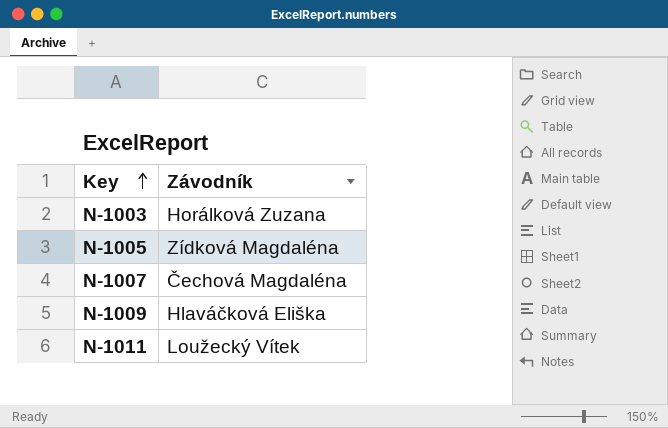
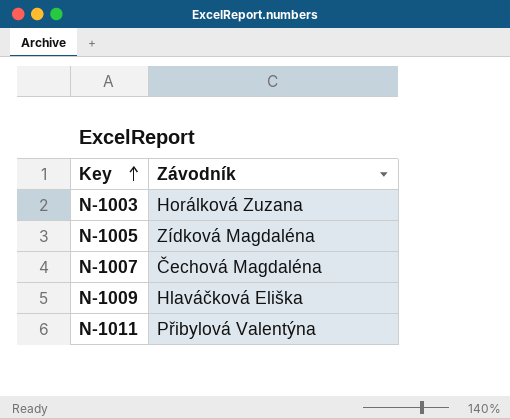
N-1011 | Závodník: Loužecký Vítek -> Přibylová Valentýna

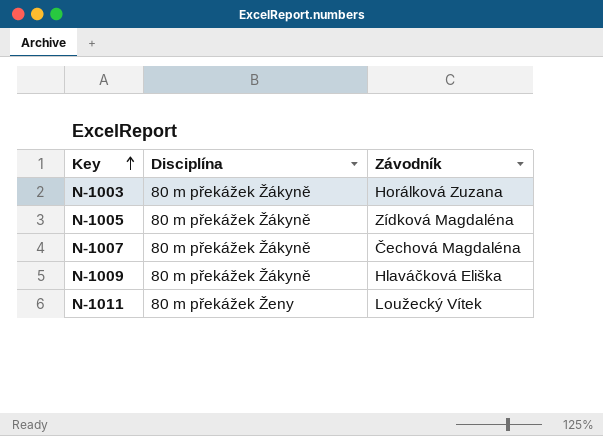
column Disciplína | position: none -> 2
N-1011 | Závodník: Přibylová Valentýna -> Loužecký Vítek

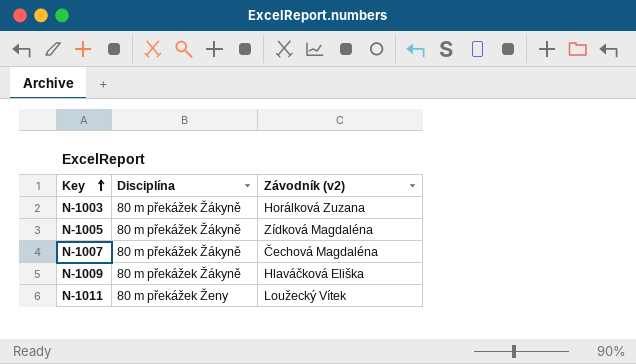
column name: Závodník -> Závodník (v2)

